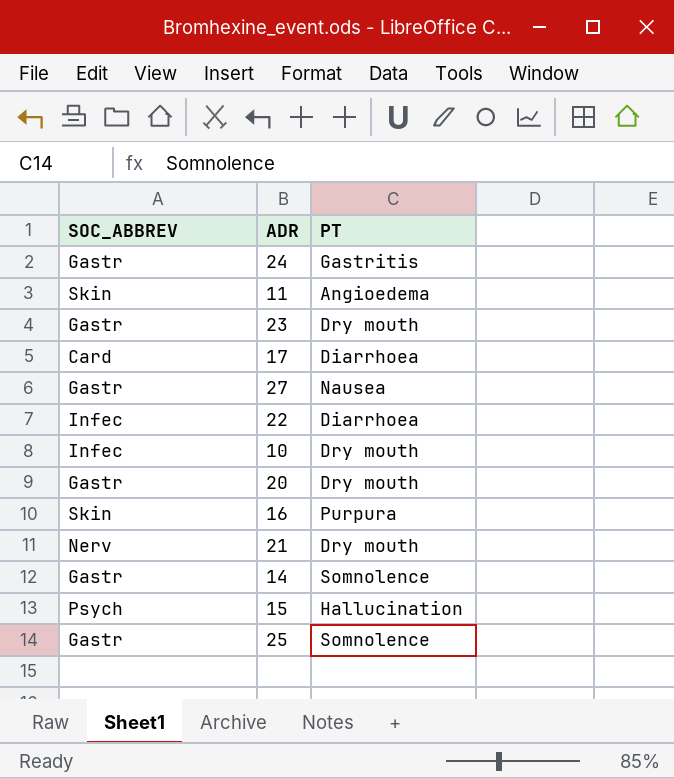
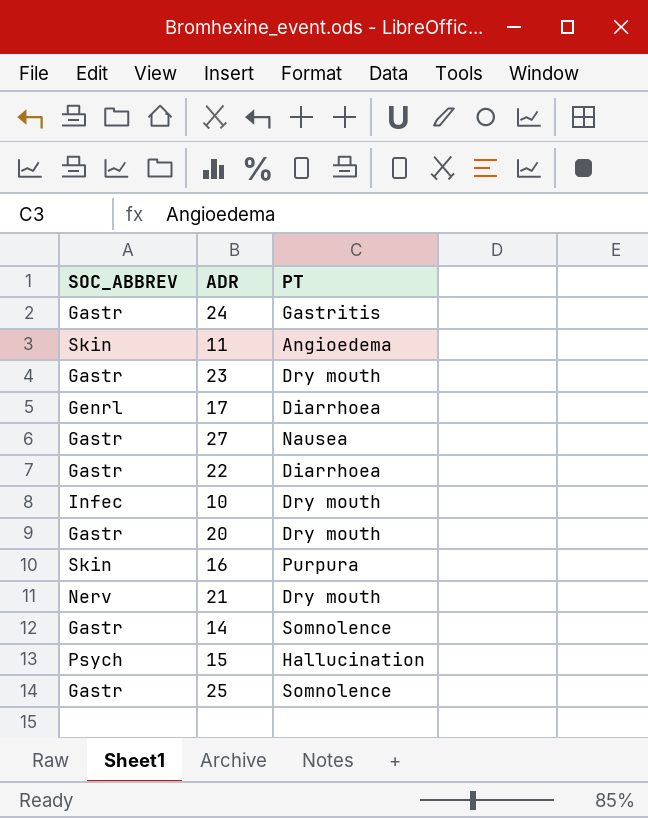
17 | SOC_ABBREV: Card -> Genrl
22 | SOC_ABBREV: Infec -> Gastr

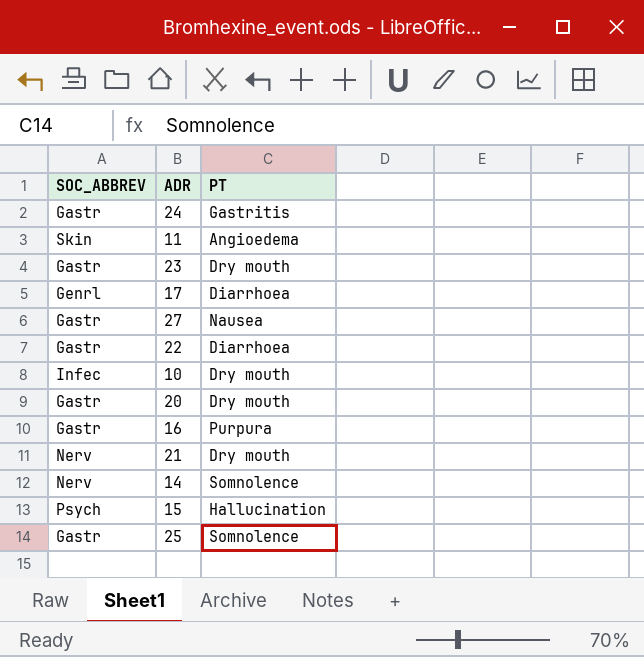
16 | SOC_ABBREV: Skin -> Gastr
14 | SOC_ABBREV: Gastr -> Nerv

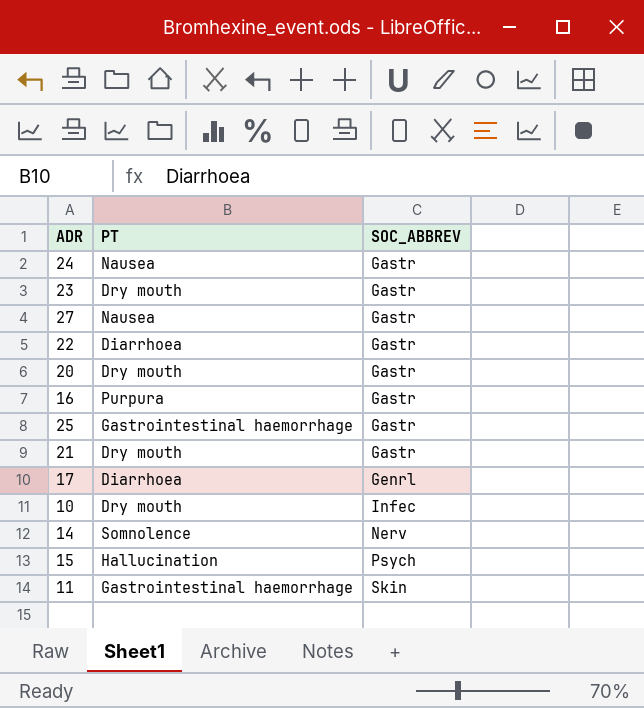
row order: none -> SOC_ABBREV ascending
column SOC_ABBREV | position: 1 -> 3
24 | PT: Gastritis -> Nausea
25 | PT: Somnolence -> Gastrointestinal haemorrhage
21 | SOC_ABBREV: Nerv -> Gastr
11 | PT: Angioedema -> Gastrointestinal haemorrhage

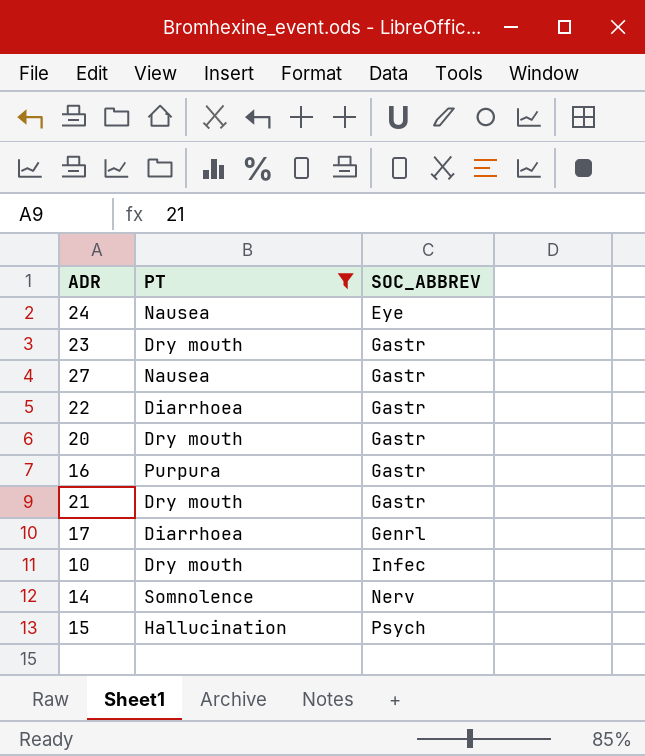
filter: none -> PT != Gastrointestinal haemorrhage
24 | SOC_ABBREV: Gastr -> Eye

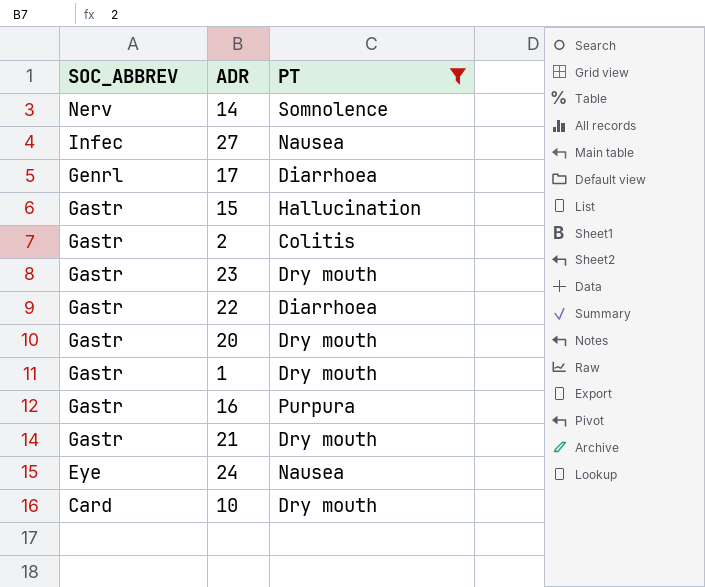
row order: SOC_ABBREV ascending -> SOC_ABBREV descending
column SOC_ABBREV | position: 3 -> 1
27 | SOC_ABBREV: Gastr -> Infec
15 | SOC_ABBREV: Psych -> Gastr
row 2: none -> Gastr | Colitis
row 1: none -> Gastr | Dry mouth
10 | SOC_ABBREV: Infec -> Card

